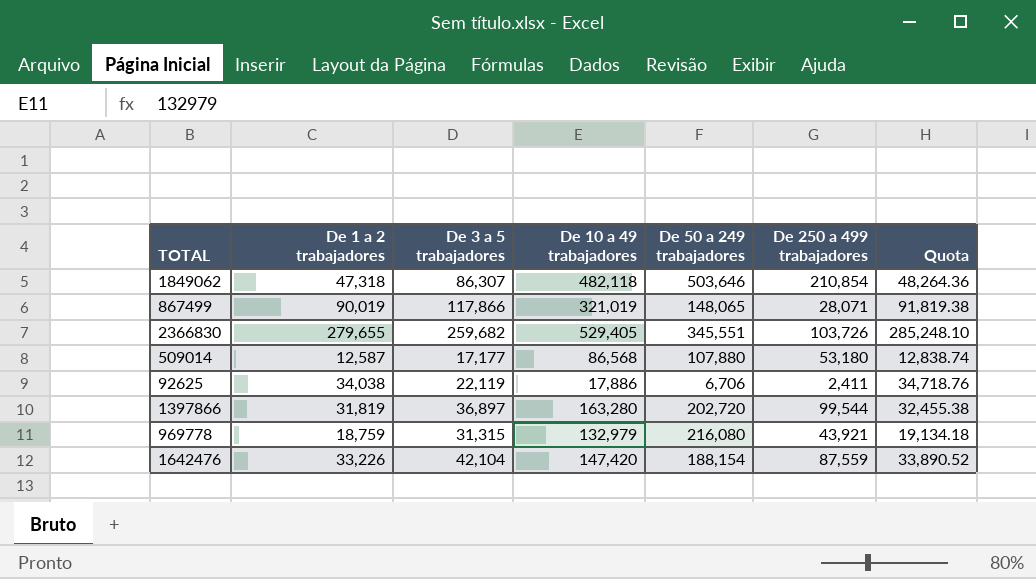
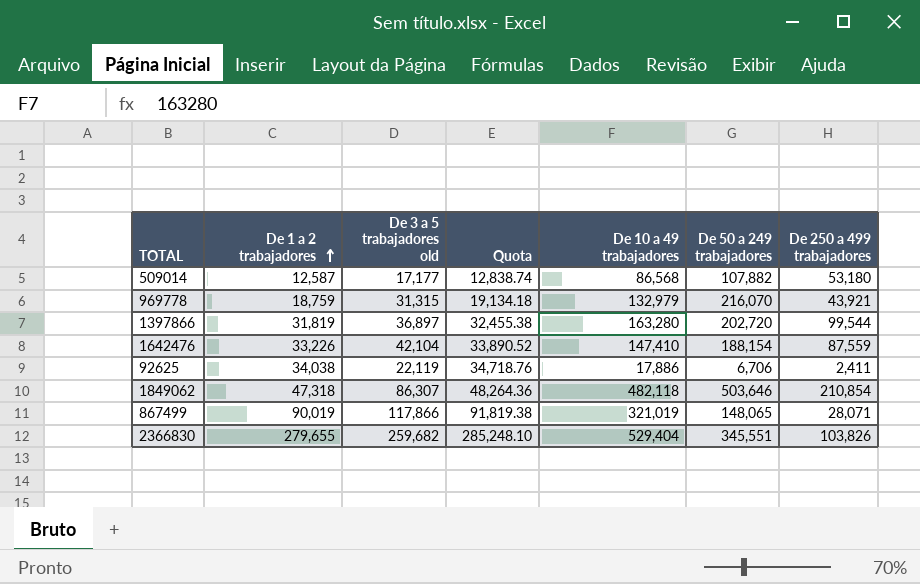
row order: none -> De 1 a 2 trabajadores ascending
column name: De 3 a 5 trabajadores -> De 3 a 5 trabajadores old
column Quota | position: 7 -> 4
509014 | De 50 a 249 trabajadores: 107,880 -> 107,882
969778 | De 50 a 249 trabajadores: 216,080 -> 216,070
1642476 | De 10 a 49 trabajadores: 147,420 -> 147,410
2366830 | De 10 a 49 trabajadores: 529,405 -> 529,404
2366830 | De 250 a 499 trabajadores: 103,726 -> 103,826

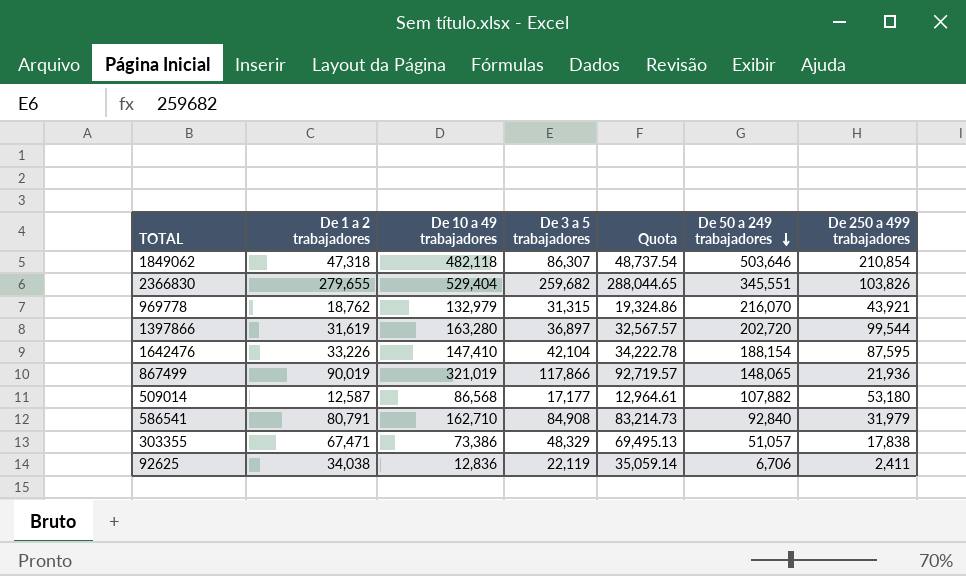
row order: De 1 a 2 trabajadores ascending -> De 50 a 249 trabajadores descending
column De 10 a 49 trabajadores | position: 5 -> 3
column name: De 3 a 5 trabajadores old -> De 3 a 5 trabajadores
column Quota | formula: [De 1 a 2 trabajadores] * 1.02 -> [De 1 a 2 trabajadores] * 1.03
969778 | De 1 a 2 trabajadores: 18,759 -> 18,762
1397866 | De 1 a 2 trabajadores: 31,819 -> 31,619
1642476 | De 250 a 499 trabajadores: 87,559 -> 87,595
867499 | De 250 a 499 trabajadores: 28,071 -> 21,936
row 586541: none -> 80,791 | 162,710 | 84,908 | 83,214.73 | 92,840 | 31,979
row 303355: none -> 67,471 | 73,386 | 48,329 | 69,495.13 | 51,057 | 17,838
92625 | De 10 a 49 trabajadores: 17,886 -> 12,836

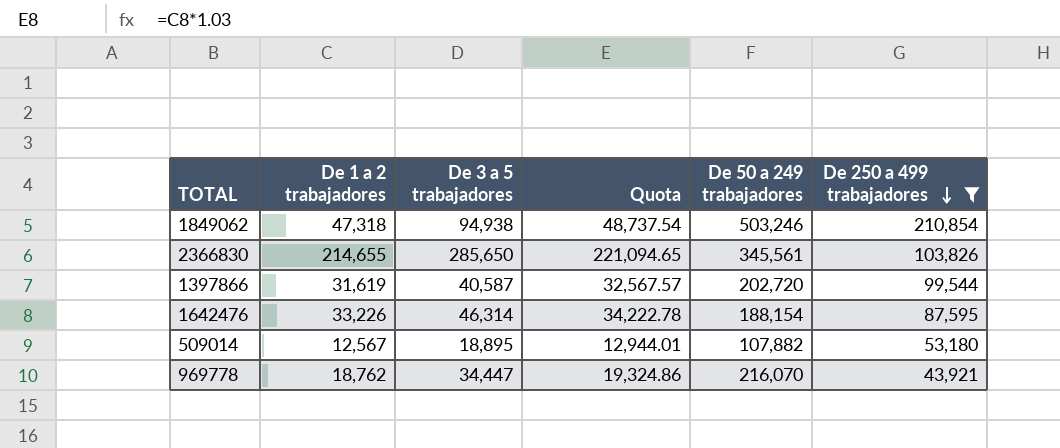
filter: none -> De 250 a 499 trabajadores >= 43,921
row order: De 50 a 249 trabajadores descending -> De 250 a 499 trabajadores descending
column De 10 a 49 trabajadores | position: 3 -> none
1849062 | De 3 a 5 trabajadores: 86,307 -> 94,938
1849062 | De 50 a 249 trabajadores: 503,646 -> 503,246
2366830 | De 1 a 2 trabajadores: 279,655 -> 214,655
2366830 | De 3 a 5 trabajadores: 259,682 -> 285,650
2366830 | Quota: 288,044.65 -> 221,094.65
2366830 | De 50 a 249 trabajadores: 345,551 -> 345,561
1397866 | De 3 a 5 trabajadores: 36,897 -> 40,587
1642476 | De 3 a 5 trabajadores: 42,104 -> 46,314
509014 | De 1 a 2 trabajadores: 12,587 -> 12,567
509014 | De 3 a 5 trabajadores: 17,177 -> 18,895
509014 | Quota: 12,964.61 -> 12,944.01
969778 | De 3 a 5 trabajadores: 31,315 -> 34,447

